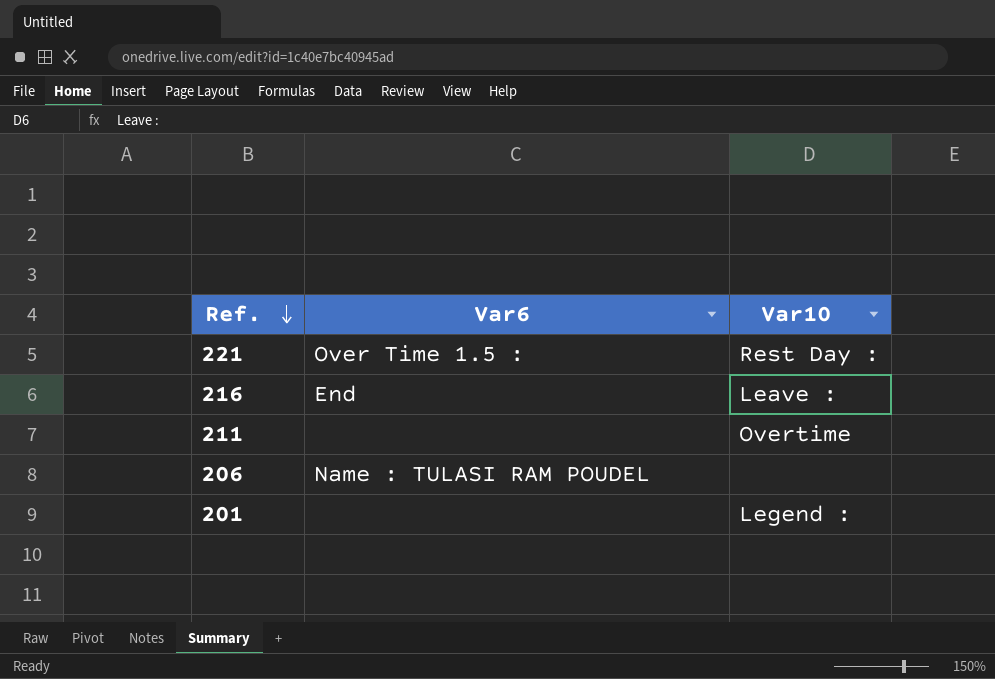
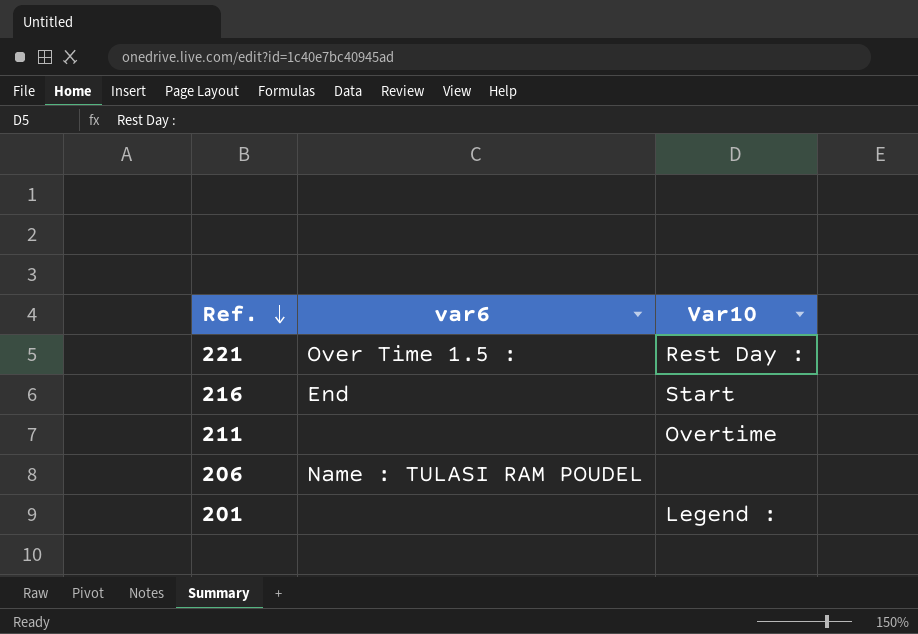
column name: Var6 -> var6
216 | Var10: Leave : -> Start

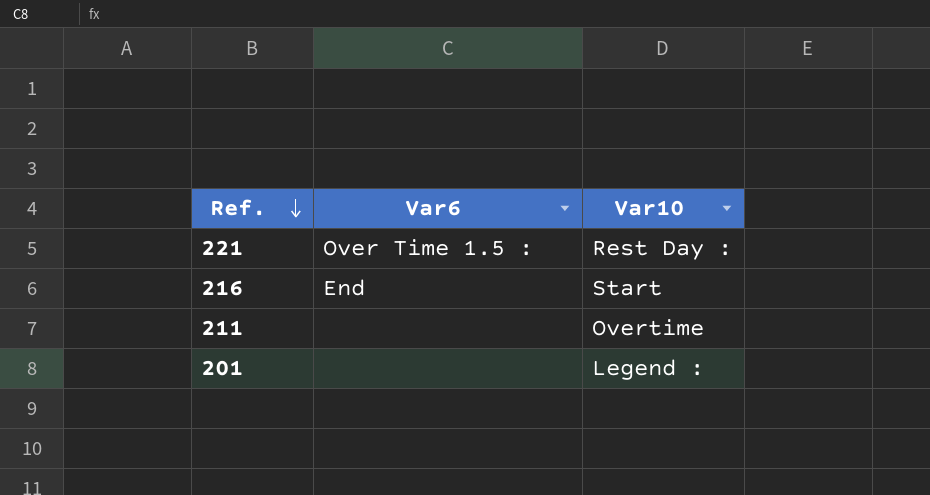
column name: var6 -> Var6
row 206: Name : TULASI RAM POUDEL | none -> none

